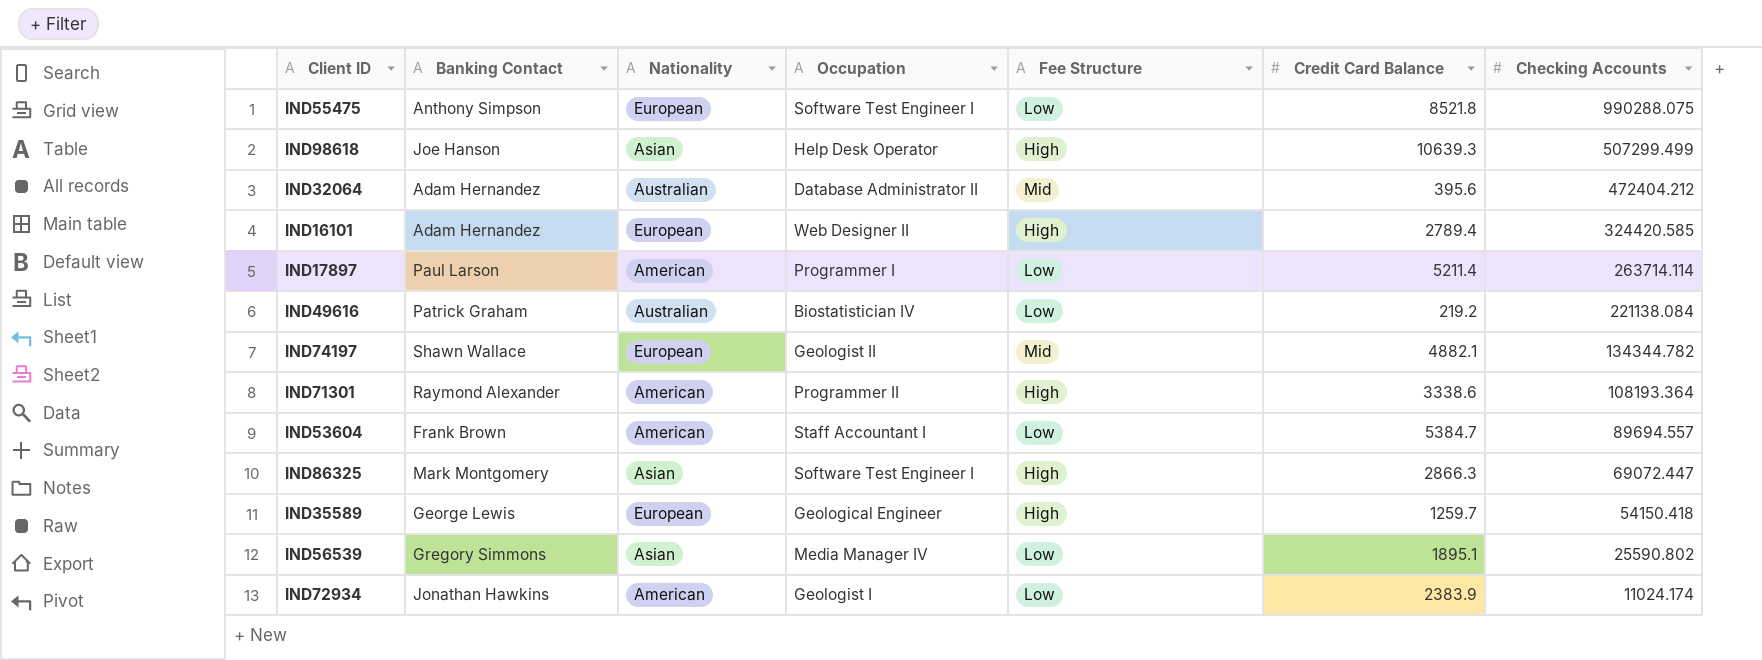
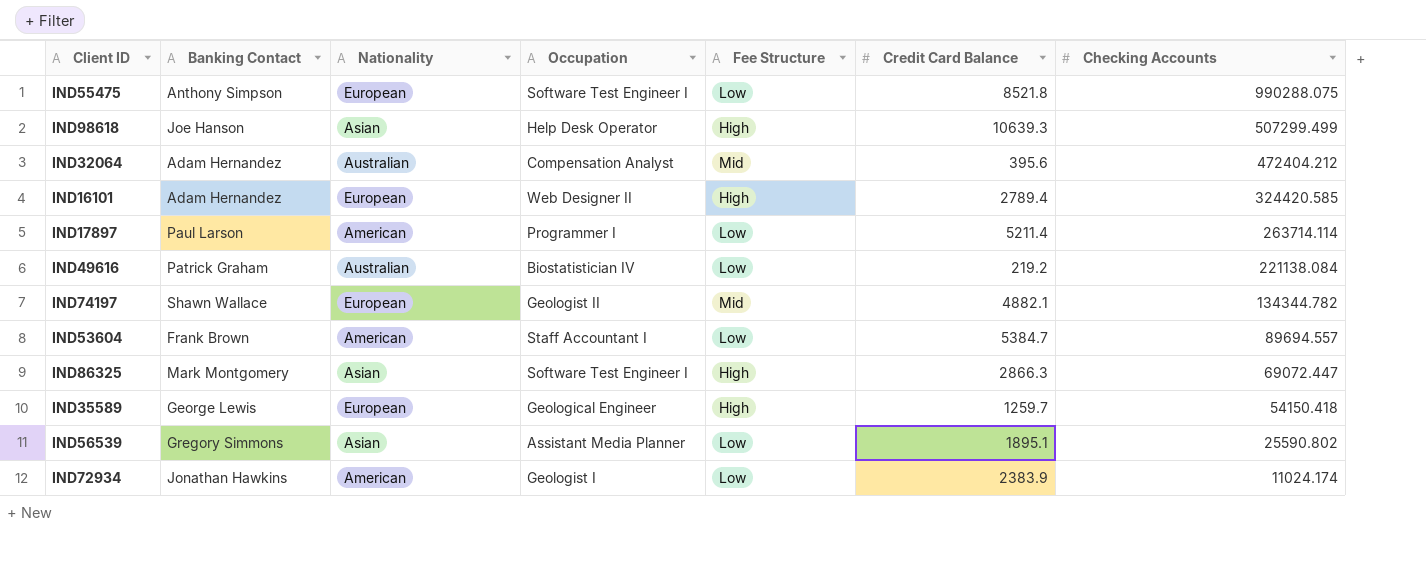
row IND71301: Raymond Alexander | American | Programmer II | High | 3338.6 | 108193.364 -> none
IND32064 | Occupation: Database Administrator II -> Compensation Analyst
IND56539 | Occupation: Media Manager IV -> Assistant Media Planner

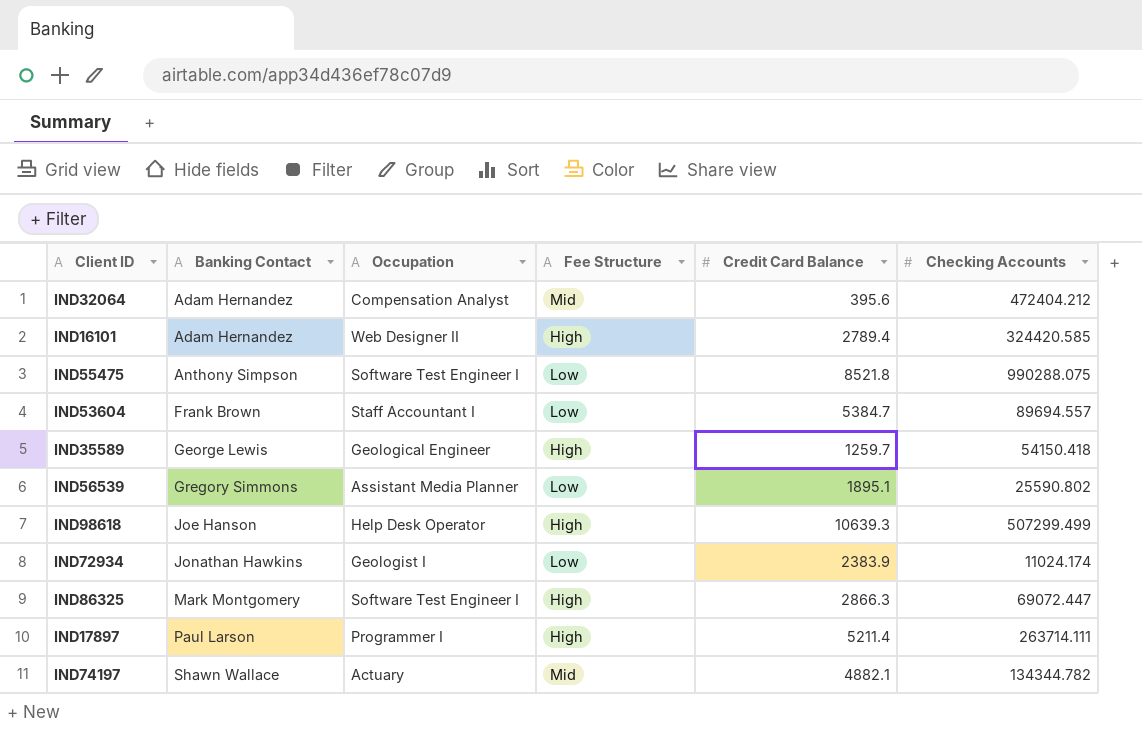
row order: Checking Accounts descending -> Banking Contact ascending
column Nationality | position: 3 -> none
row IND49616: Patrick Graham | Australian | Biostatistician IV | Low | 219.2 | 221138.084 -> none
IND17897 | Fee Structure: Low -> High
IND17897 | Checking Accounts: 263714.114 -> 263714.111
IND74197 | Occupation: Geologist II -> Actuary

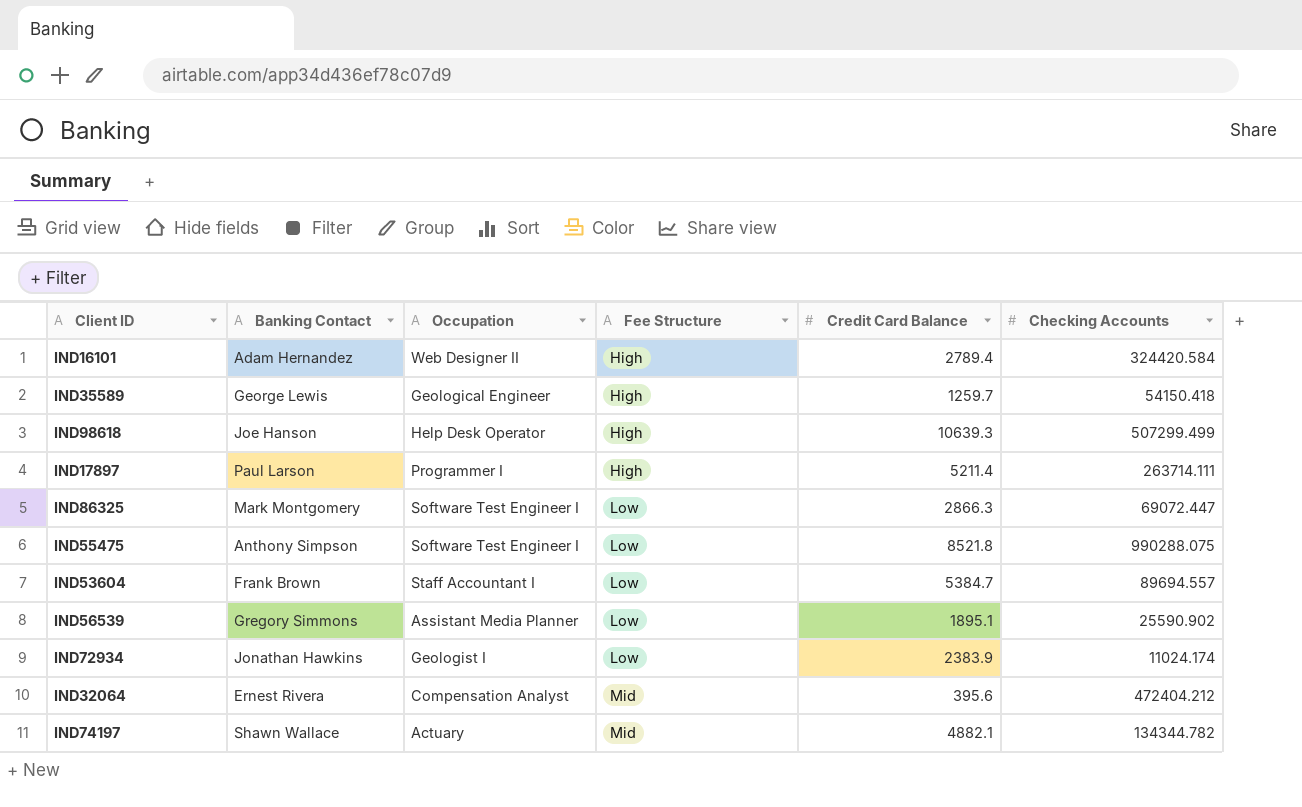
row order: Banking Contact ascending -> Fee Structure ascending
IND16101 | Checking Accounts: 324420.585 -> 324420.584
IND86325 | Fee Structure: High -> Low
IND56539 | Checking Accounts: 25590.802 -> 25590.902
IND32064 | Banking Contact: Adam Hernandez -> Ernest Rivera

